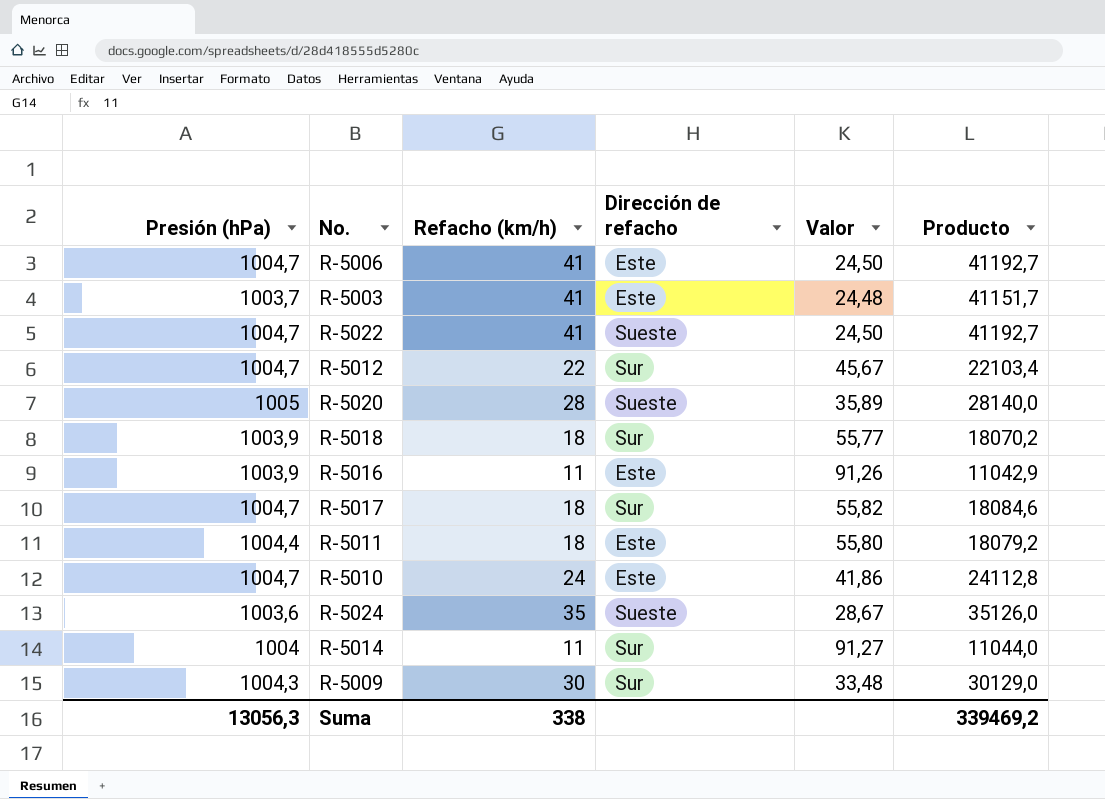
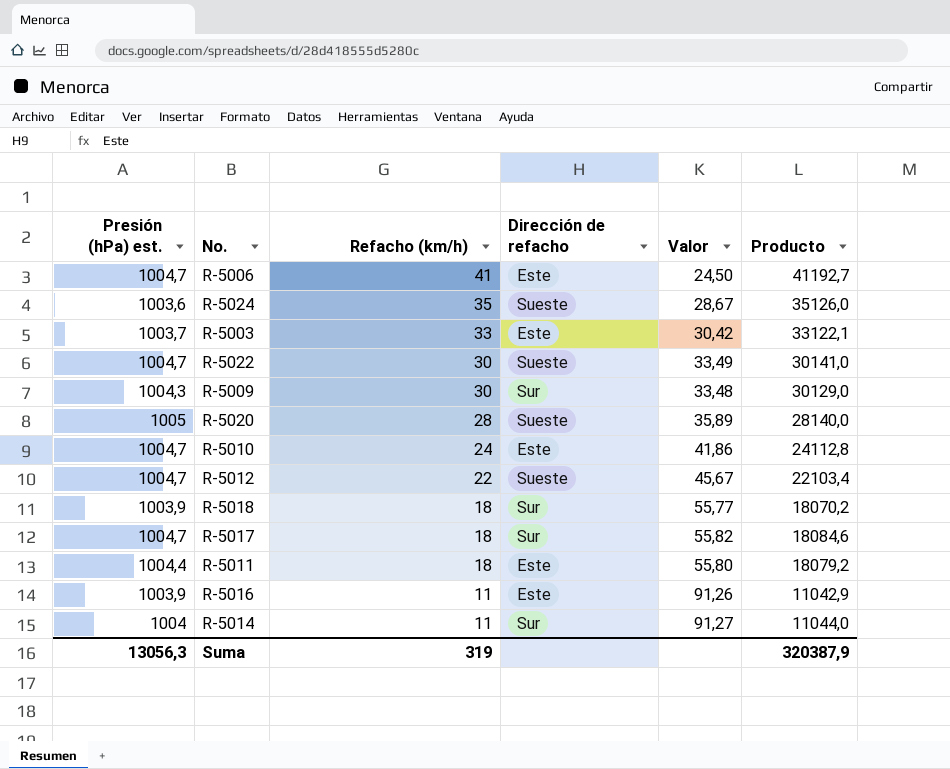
row order: none -> Refacho (km/h) descending
column name: Presión (hPa) -> Presión (hPa) est.
R-5003 | Refacho (km/h): 41 -> 33
R-5003 | Valor: 24,48 -> 30,42
R-5003 | Producto: 41151,7 -> 33122,1
R-5022 | Refacho (km/h): 41 -> 30
R-5022 | Valor: 24,50 -> 33,49
R-5022 | Producto: 41192,7 -> 30141,0
R-5012 | Dirección de refacho: Sur -> Sueste
Suma | Refacho (km/h): 338 -> 319
Suma | Producto: 339469,2 -> 320387,9

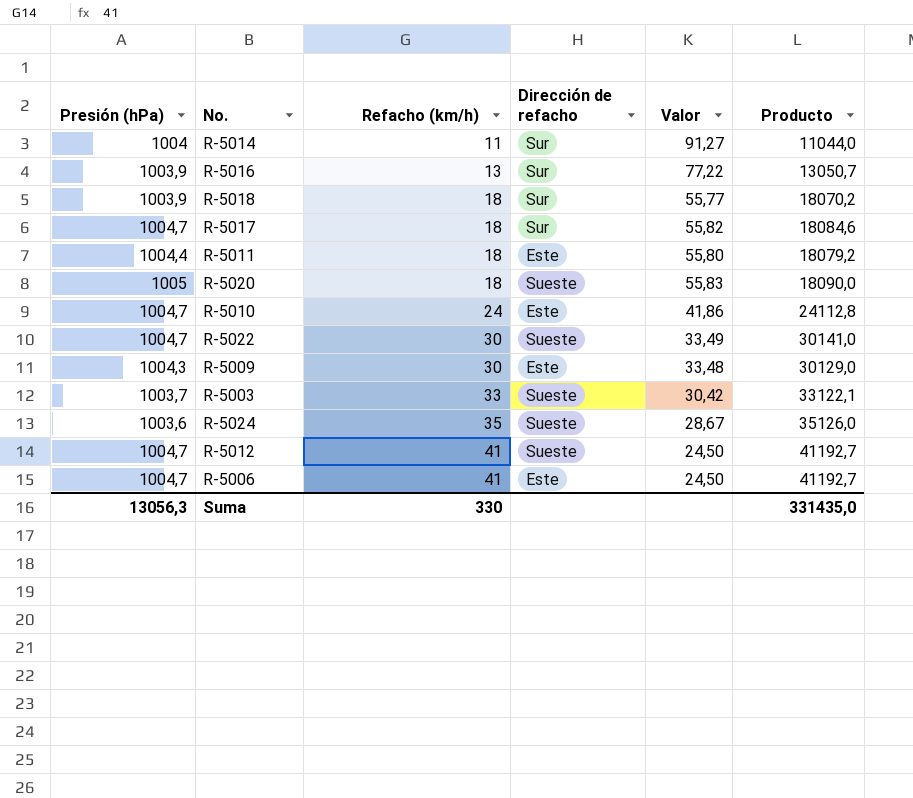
row order: Refacho (km/h) descending -> Refacho (km/h) ascending
column name: Presión (hPa) est. -> Presión (hPa)
R-5016 | Refacho (km/h): 11 -> 13
R-5016 | Dirección de refacho: Este -> Sur
R-5016 | Valor: 91,26 -> 77,22
R-5016 | Producto: 11042,9 -> 13050,7
R-5020 | Refacho (km/h): 28 -> 18
R-5020 | Valor: 35,89 -> 55,83
R-5020 | Producto: 28140,0 -> 18090,0
R-5009 | Dirección de refacho: Sur -> Este
R-5003 | Dirección de refacho: Este -> Sueste
R-5012 | Refacho (km/h): 22 -> 41
R-5012 | Valor: 45,67 -> 24,50
R-5012 | Producto: 22103,4 -> 41192,7
Suma | Refacho (km/h): 319 -> 330
Suma | Producto: 320387,9 -> 331435,0

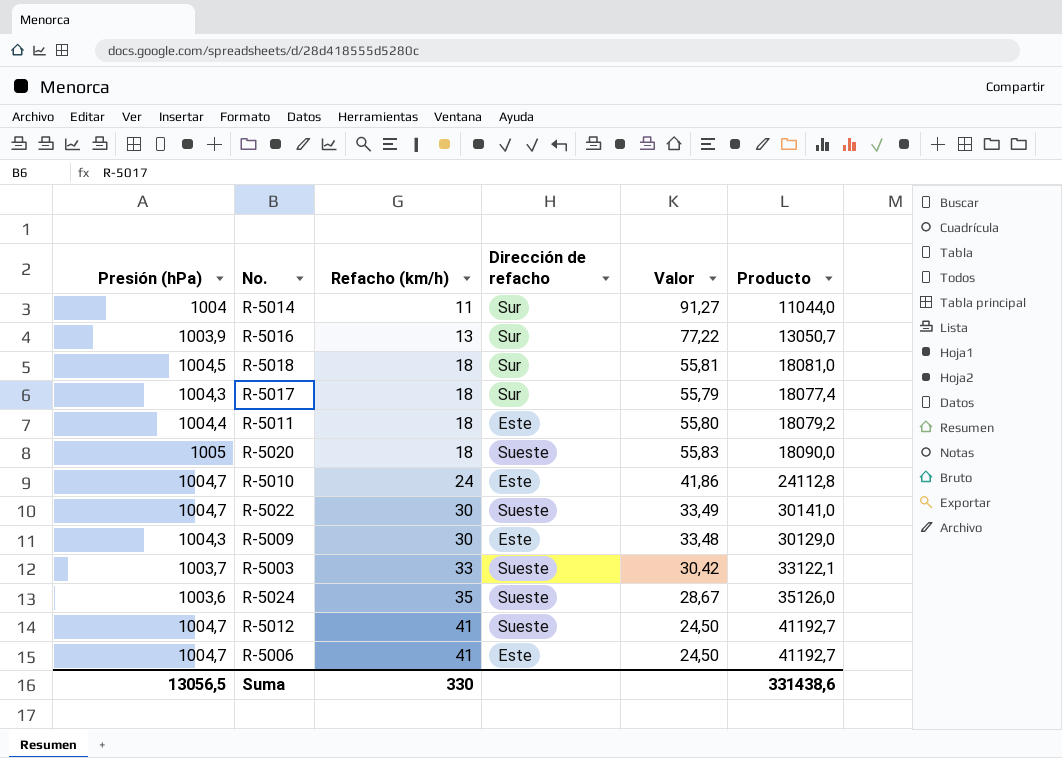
R-5018 | Presión (hPa): 1003,9 -> 1004,5
R-5018 | Valor: 55,77 -> 55,81
R-5018 | Producto: 18070,2 -> 18081,0
R-5017 | Presión (hPa): 1004,7 -> 1004,3
R-5017 | Valor: 55,82 -> 55,79
R-5017 | Producto: 18084,6 -> 18077,4
Suma | Presión (hPa): 13056,3 -> 13056,5
Suma | Producto: 331435,0 -> 331438,6

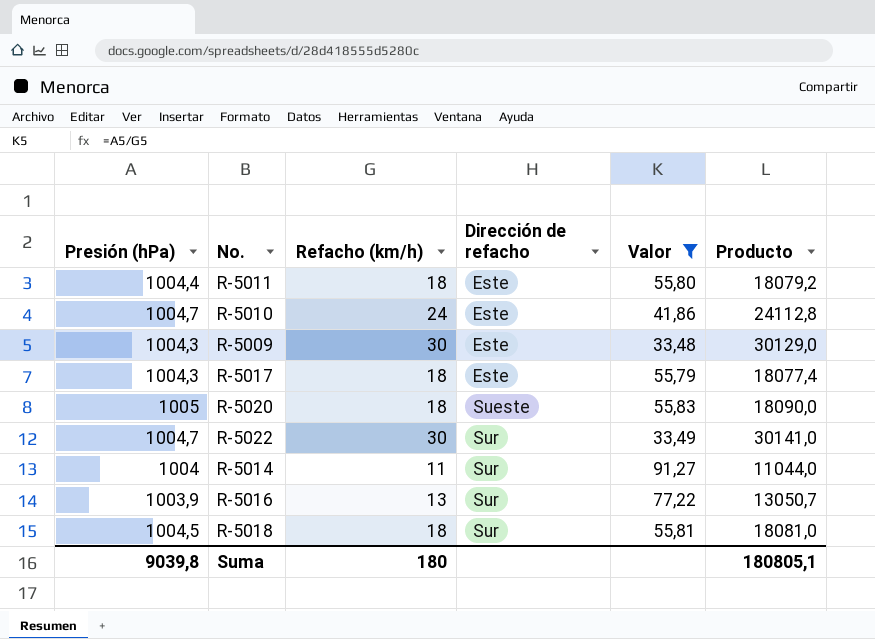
filter: none -> Valor >= 33,48
row order: Refacho (km/h) ascending -> Dirección de refacho ascending
R-5017 | Dirección de refacho: Sur -> Este
R-5022 | Dirección de refacho: Sueste -> Sur
Suma | Presión (hPa): 13056,5 -> 9039,8
Suma | Refacho (km/h): 330 -> 180
Suma | Producto: 331438,6 -> 180805,1

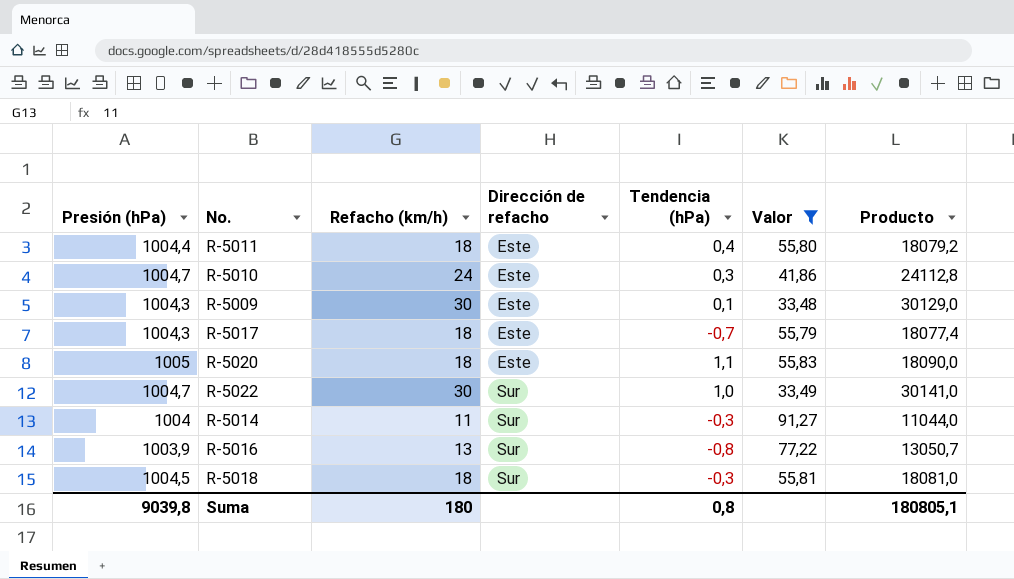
column Tendencia (hPa) | position: none -> 5
R-5020 | Dirección de refacho: Sueste -> Este

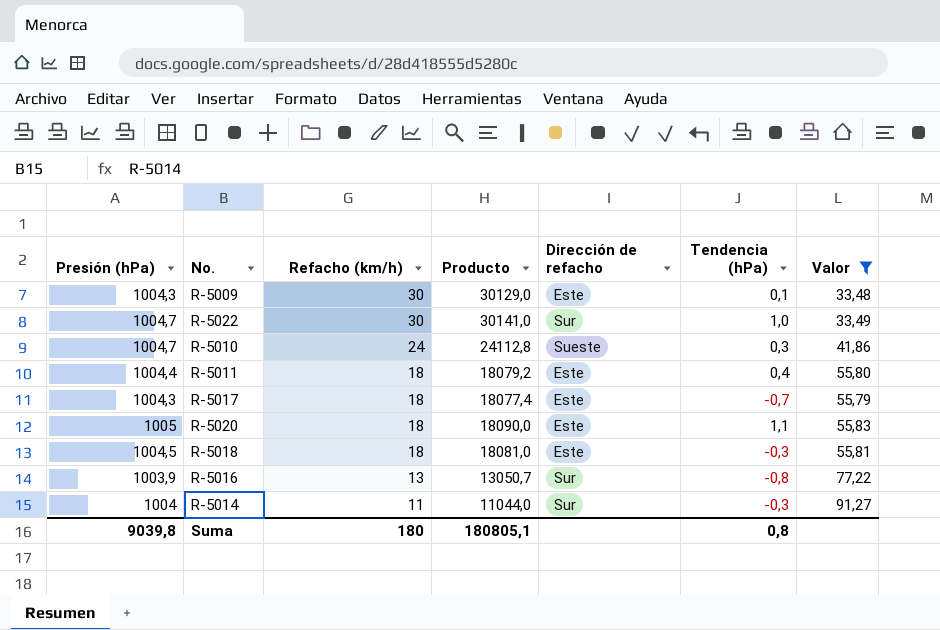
row order: Dirección de refacho ascending -> Refacho (km/h) descending
column Producto | position: 7 -> 4
R-5010 | Dirección de refacho: Este -> Sueste
R-5018 | Dirección de refacho: Sur -> Este

